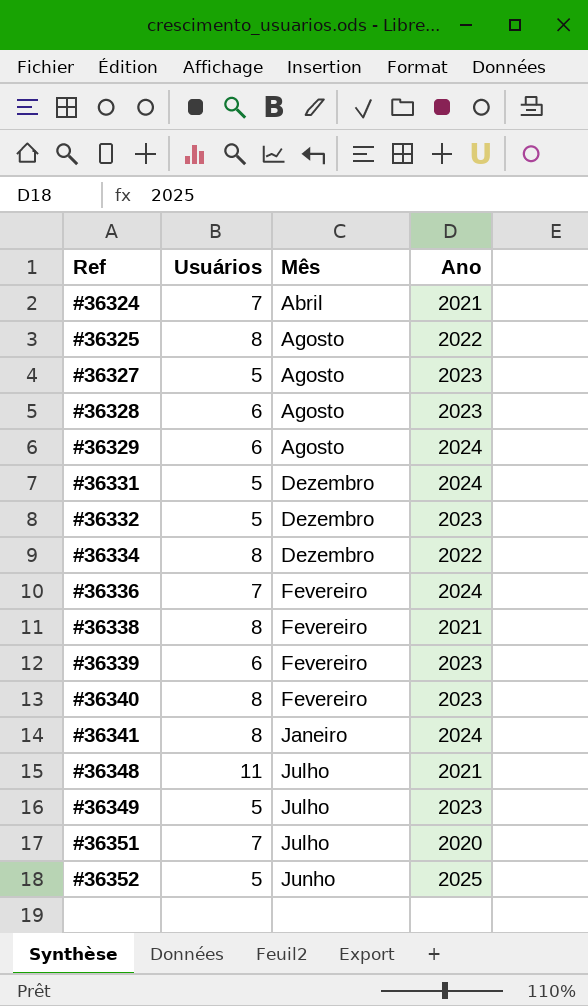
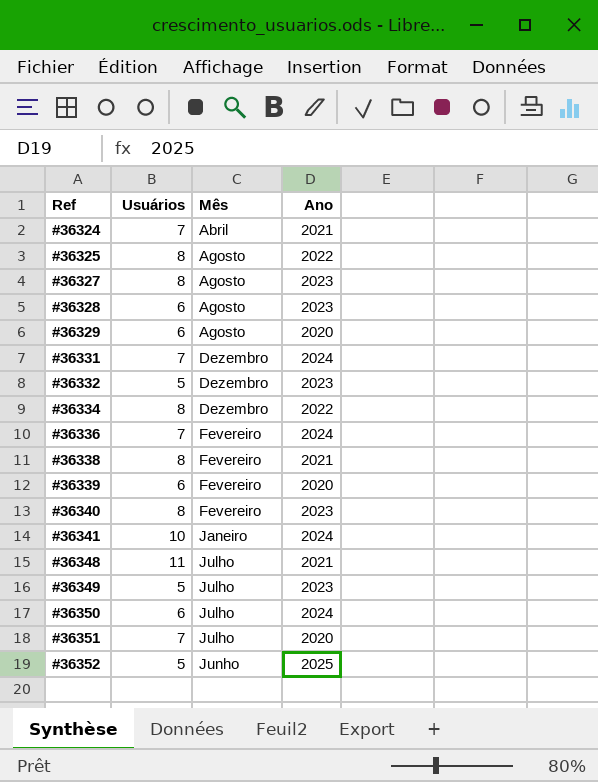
#36327 | Usuários: 5 -> 8
#36329 | Ano: 2024 -> 2020
#36331 | Usuários: 5 -> 7
#36339 | Ano: 2023 -> 2020
#36341 | Usuários: 8 -> 10
row #36350: none -> 6 | Julho | 2024

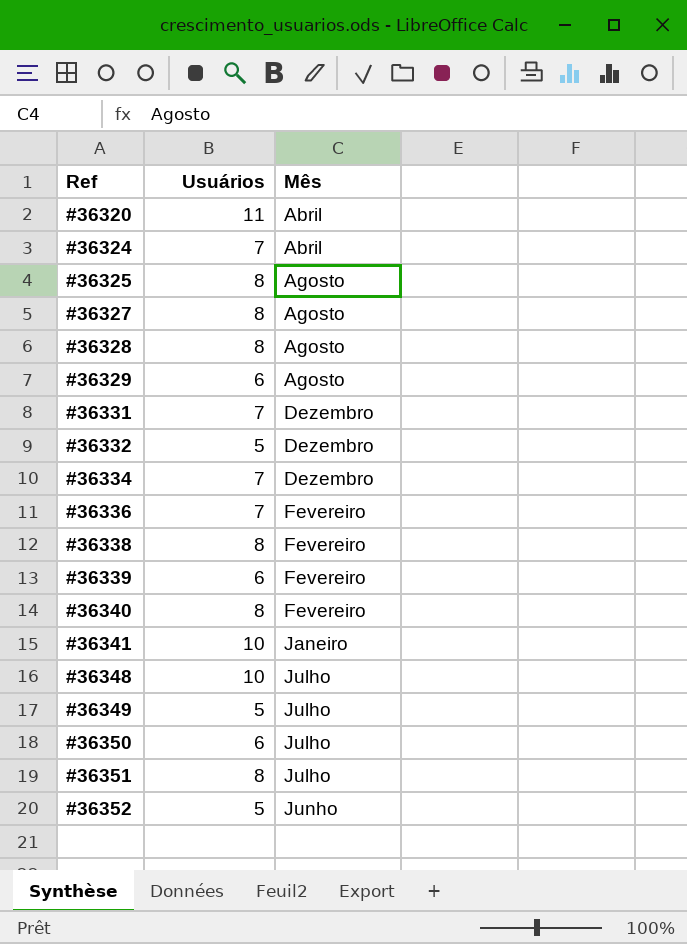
column Ano | position: 4 -> none
row #36320: none -> 11 | Abril
#36328 | Usuários: 6 -> 8
#36334 | Usuários: 8 -> 7
#36348 | Usuários: 11 -> 10
#36351 | Usuários: 7 -> 8

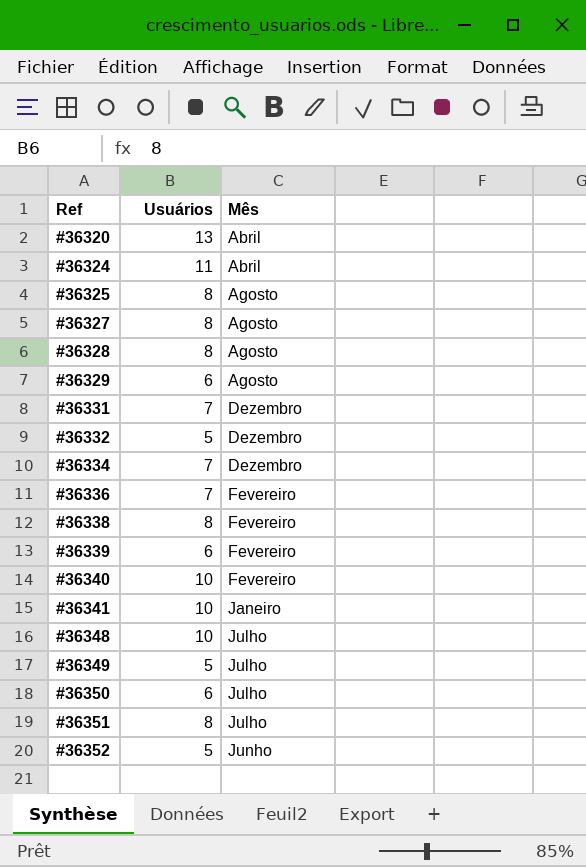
#36320 | Usuários: 11 -> 13
#36324 | Usuários: 7 -> 11
#36340 | Usuários: 8 -> 10

